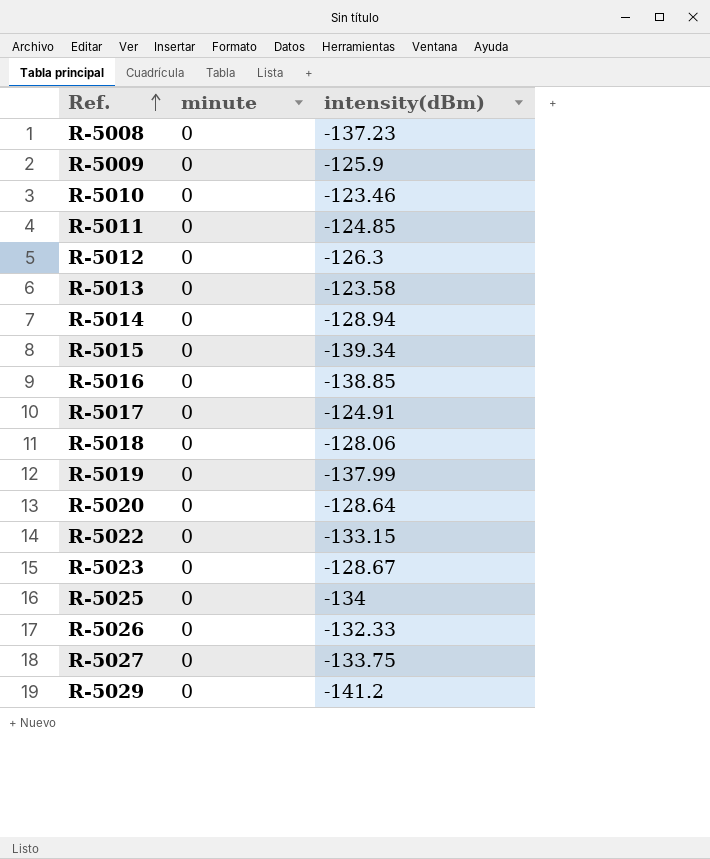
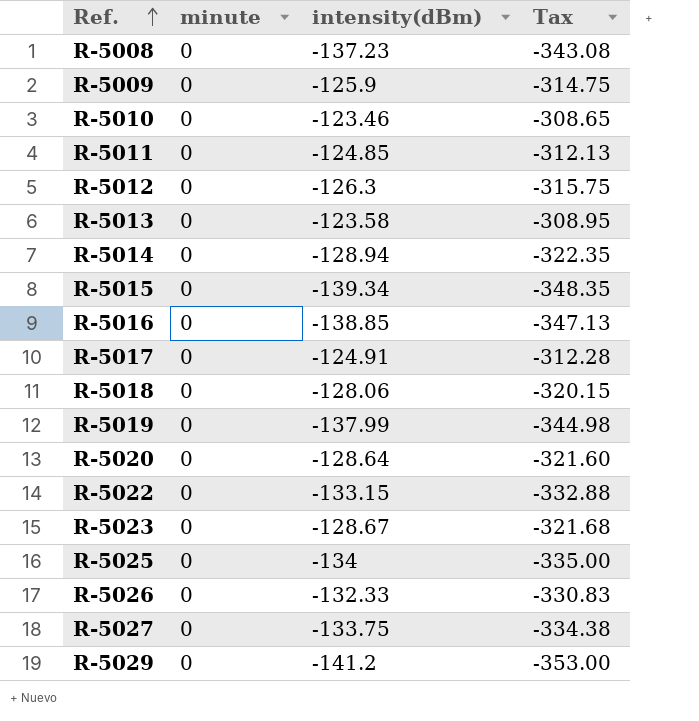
column Tax | formula: none -> [intensity(dBm)] * 2.5

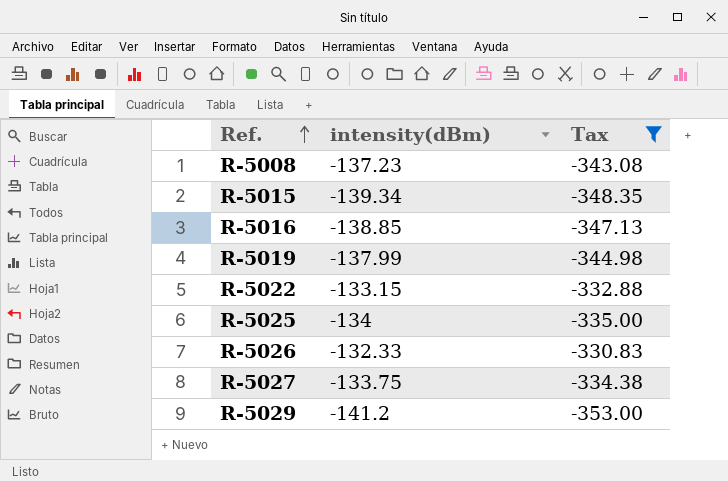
filter: none -> Tax <= -330.83
column minute | position: 2 -> none

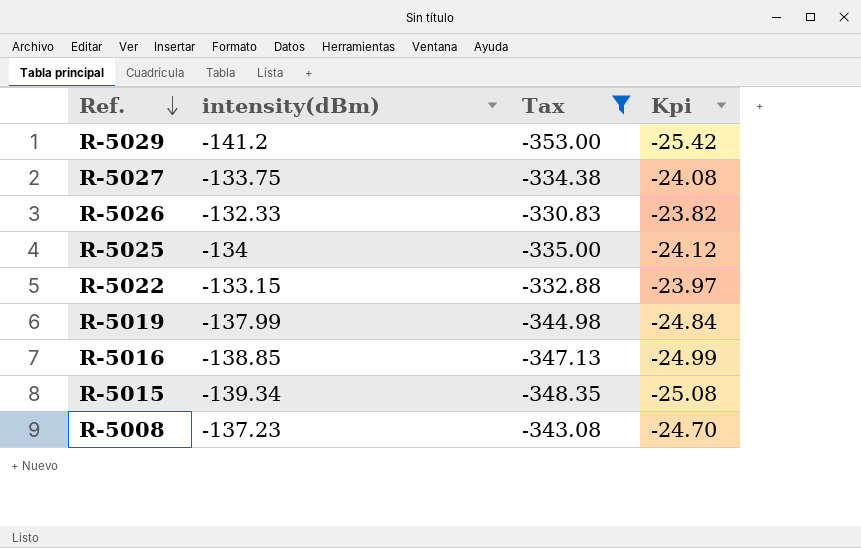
row order: Ref. ascending -> Ref. descending
column Kpi | formula: none -> [intensity(dBm)] * 0.18

